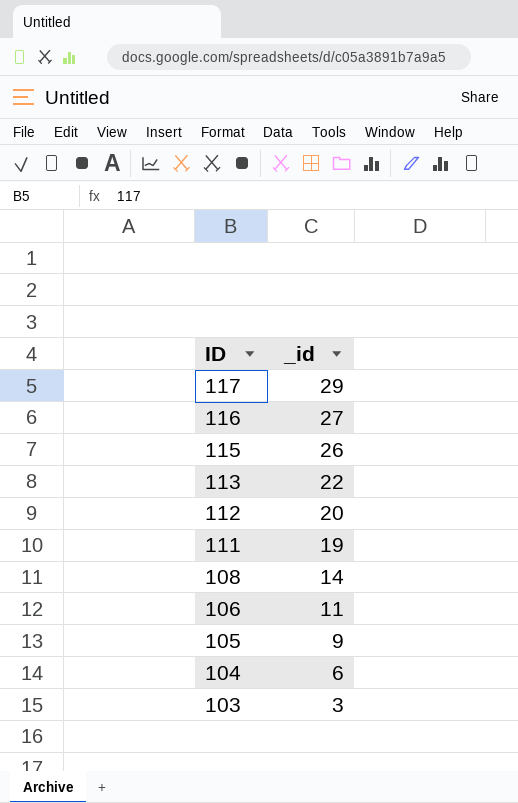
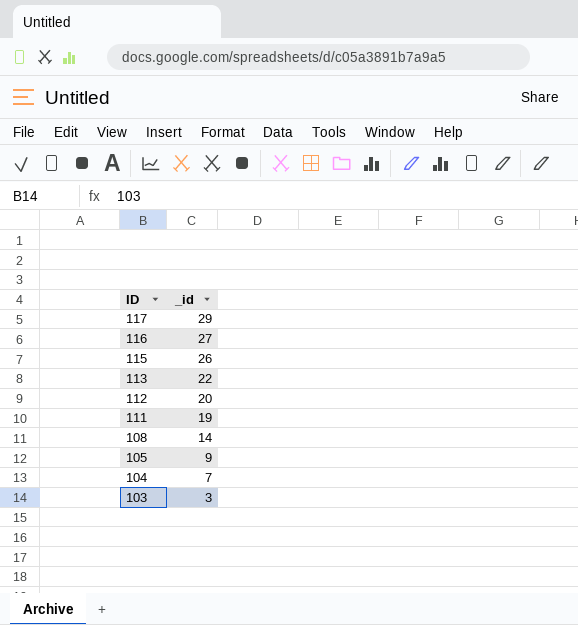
row 106: 11 -> none
104 | _id: 6 -> 7

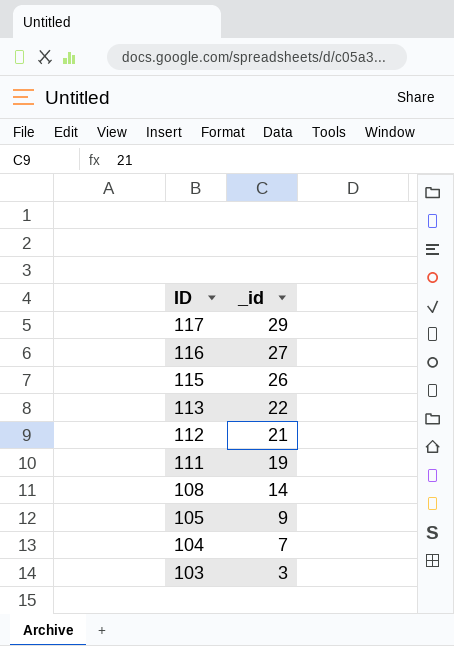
112 | _id: 20 -> 21

